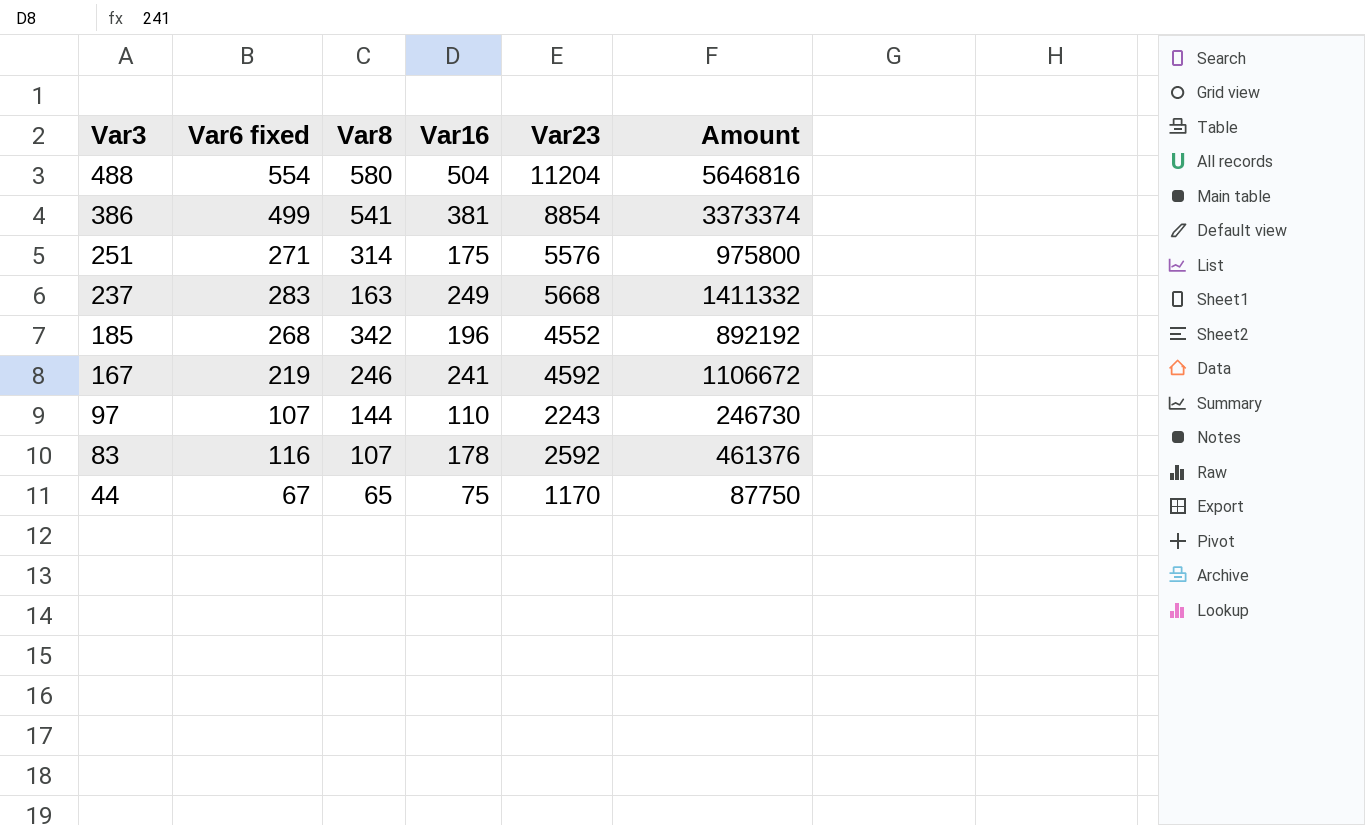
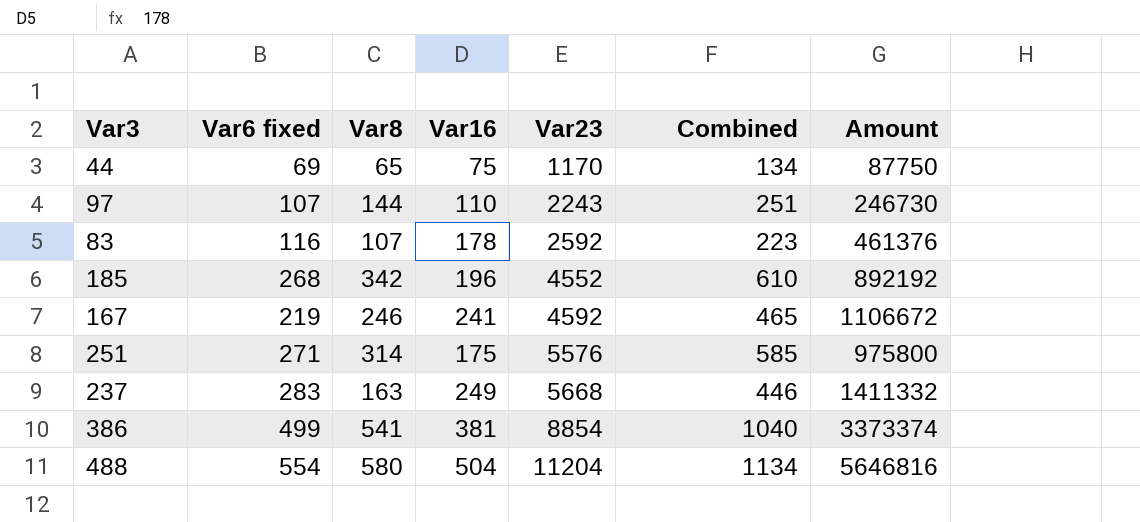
row order: Var3 descending -> Var23 ascending
column Combined | formula: none -> [Var6 fixed] + [Var8]
44 | Var6 fixed: 67 -> 69

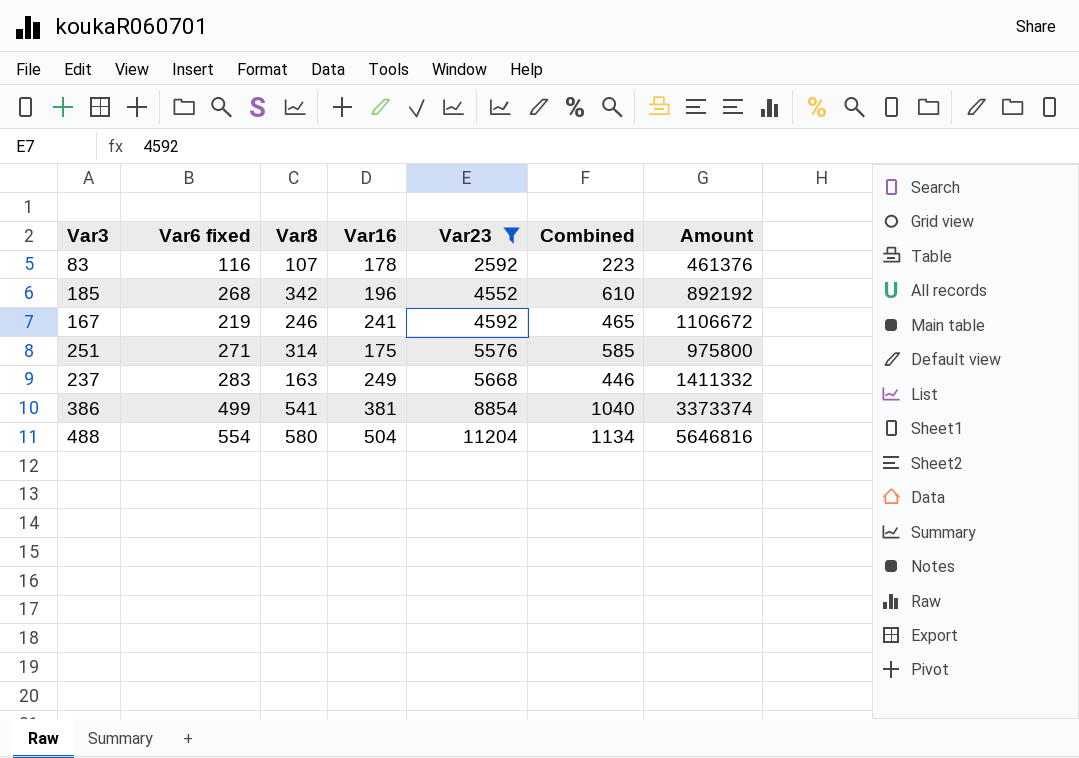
filter: none -> Var23 >= 2592

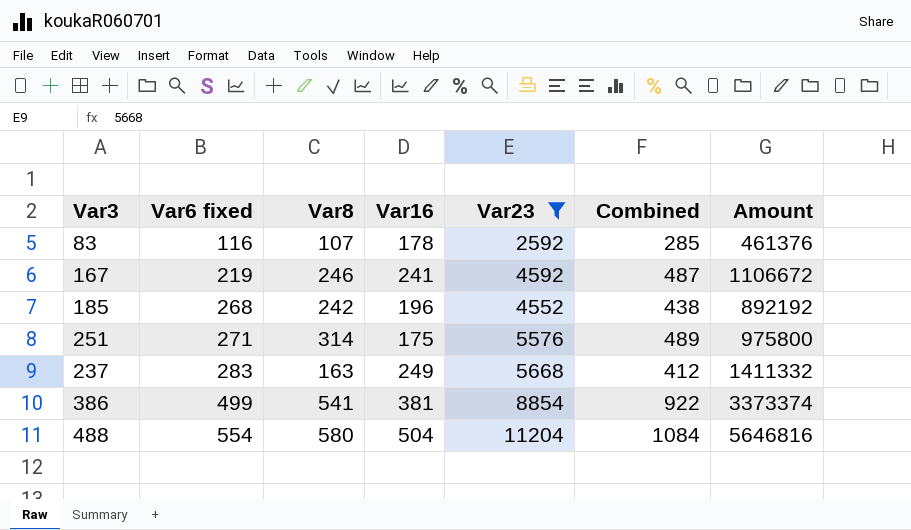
row order: Var23 ascending -> Var6 fixed ascending
column Combined | formula: [Var6 fixed] + [Var8] -> [Var8] + [Var16]
185 | Var8: 342 -> 242

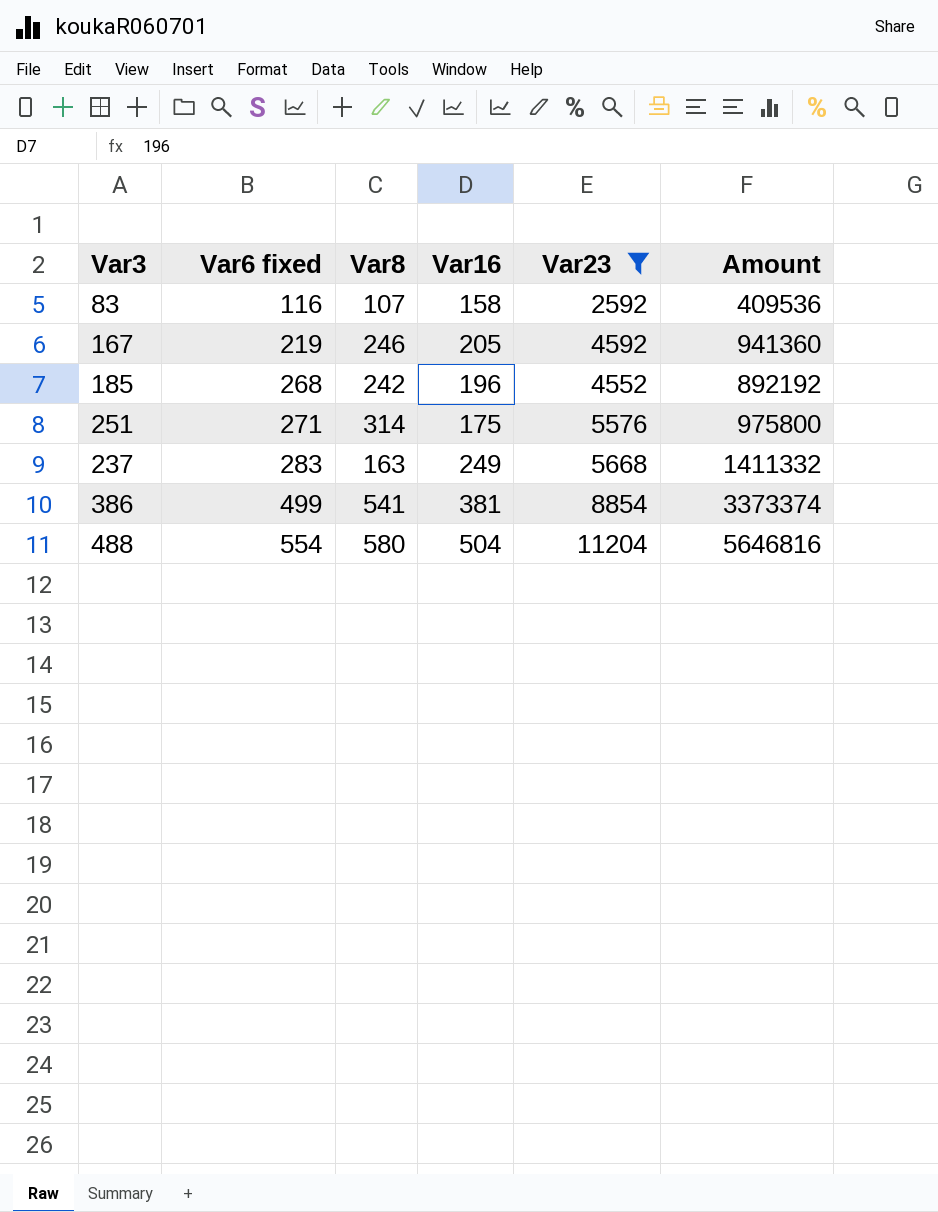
column Combined | formula: [Var8] + [Var16] -> none
83 | Var16: 178 -> 158
83 | Amount: 461376 -> 409536
167 | Var16: 241 -> 205
167 | Amount: 1106672 -> 941360

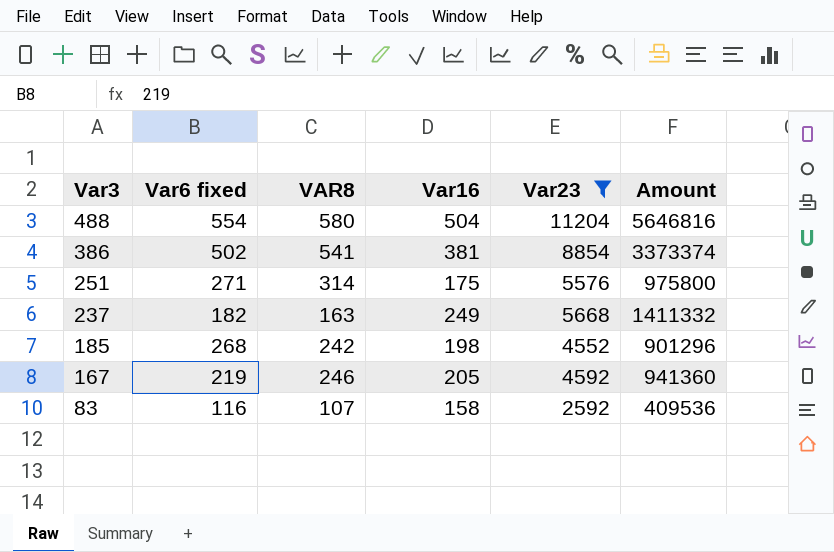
row order: Var6 fixed ascending -> Var3 descending
column name: Var8 -> VAR8
386 | Var6 fixed: 499 -> 502
237 | Var6 fixed: 283 -> 182
185 | Var16: 196 -> 198
185 | Amount: 892192 -> 901296

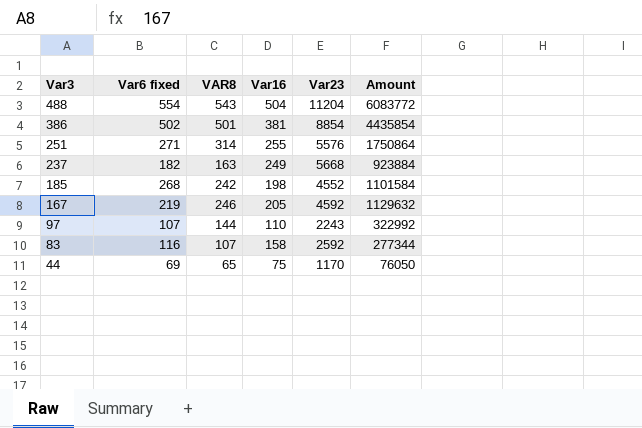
filter: Var23 >= 2592 -> none
column Amount | formula: [Var16] * [Var23] -> [VAR8] * [Var23]
488 | VAR8: 580 -> 543
386 | VAR8: 541 -> 501
251 | Var16: 175 -> 255

